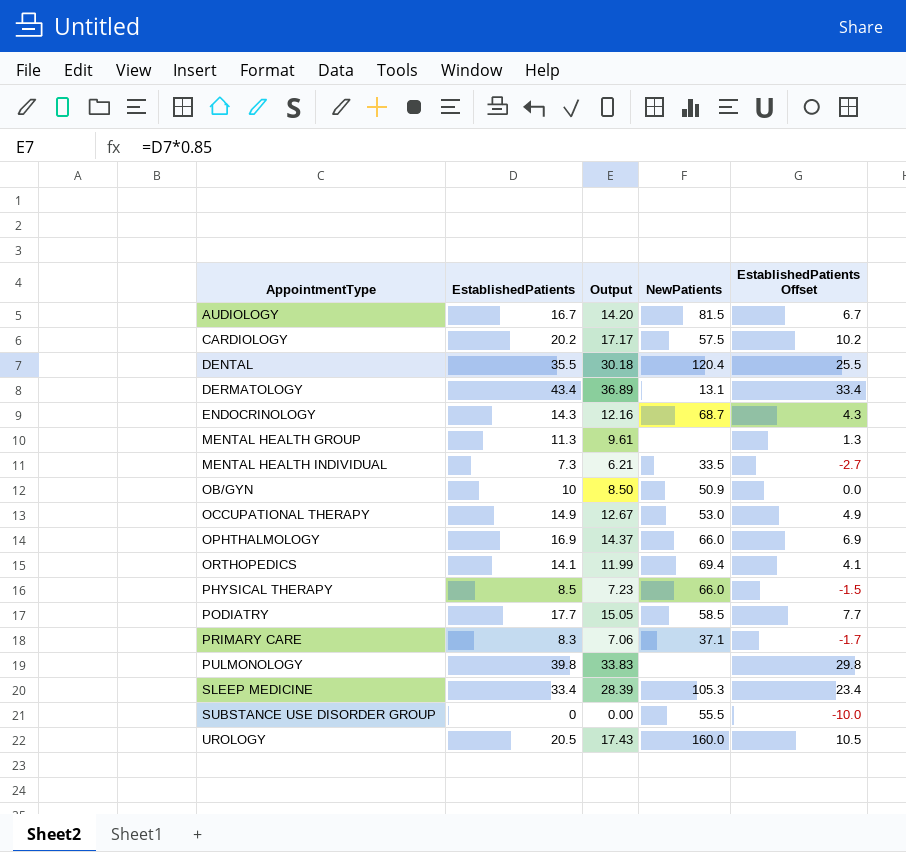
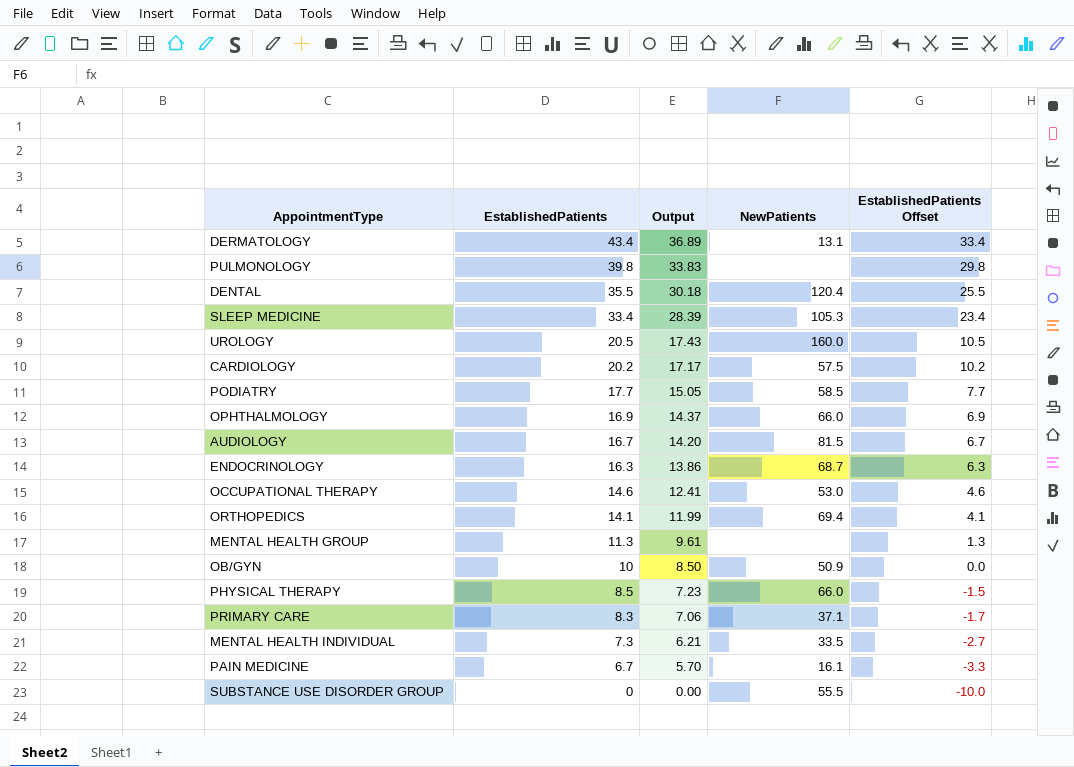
row order: AppointmentType ascending -> EstablishedPatients descending
ENDOCRINOLOGY | EstablishedPatients: 14.3 -> 16.3
ENDOCRINOLOGY | Output: 12.16 -> 13.86
ENDOCRINOLOGY | EstablishedPatients Offset: 4.3 -> 6.3
OCCUPATIONAL THERAPY | EstablishedPatients: 14.9 -> 14.6
OCCUPATIONAL THERAPY | Output: 12.67 -> 12.41
OCCUPATIONAL THERAPY | EstablishedPatients Offset: 4.9 -> 4.6
row PAIN MEDICINE: none -> 6.7 | 5.70 | 16.1 | -3.3

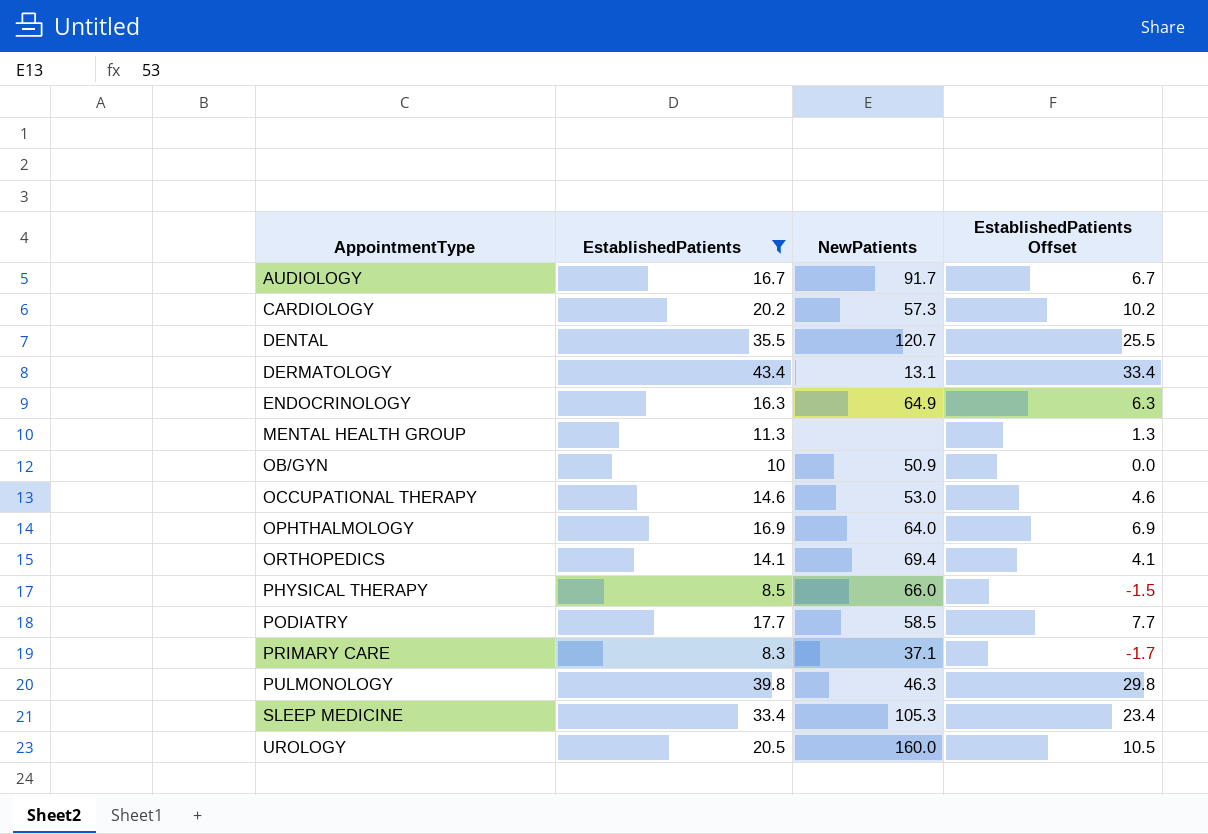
filter: none -> EstablishedPatients >= 8.3
row order: EstablishedPatients descending -> AppointmentType ascending
column Output | formula: [EstablishedPatients] * 0.85 -> none
AUDIOLOGY | NewPatients: 81.5 -> 91.7
CARDIOLOGY | NewPatients: 57.5 -> 57.3
DENTAL | NewPatients: 120.4 -> 120.7
ENDOCRINOLOGY | NewPatients: 68.7 -> 64.9
OPHTHALMOLOGY | NewPatients: 66.0 -> 64.0
PULMONOLOGY | NewPatients: none -> 46.3

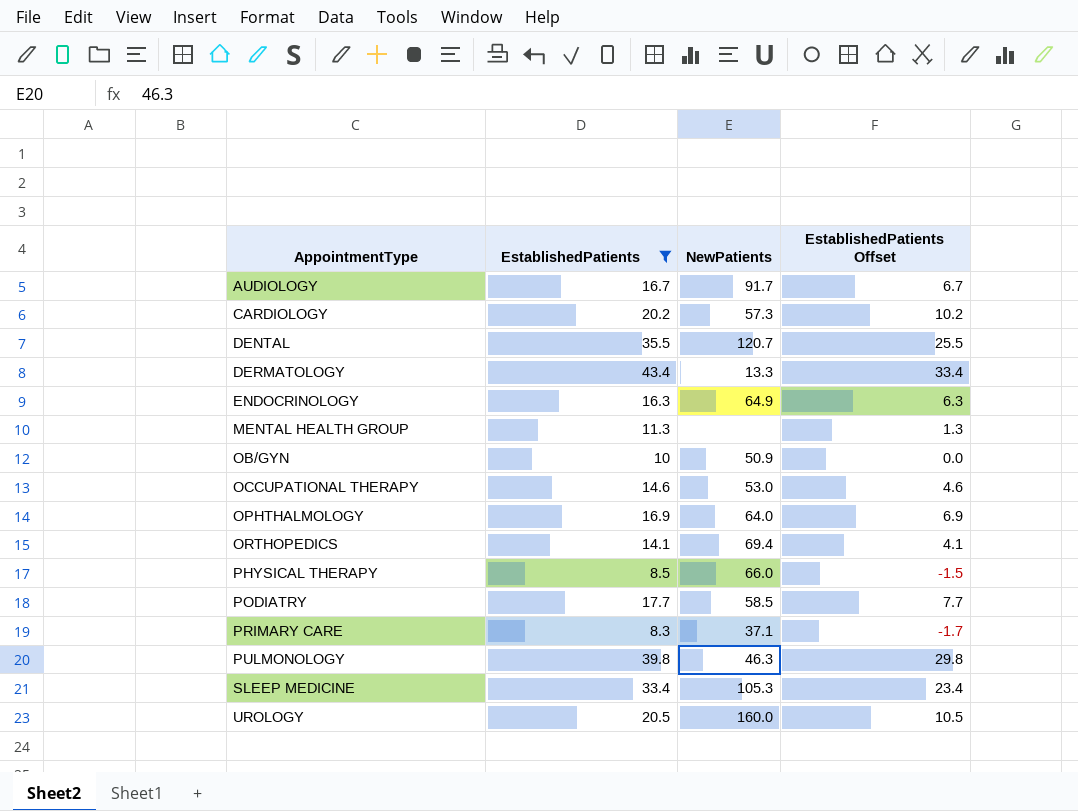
DERMATOLOGY | NewPatients: 13.1 -> 13.3

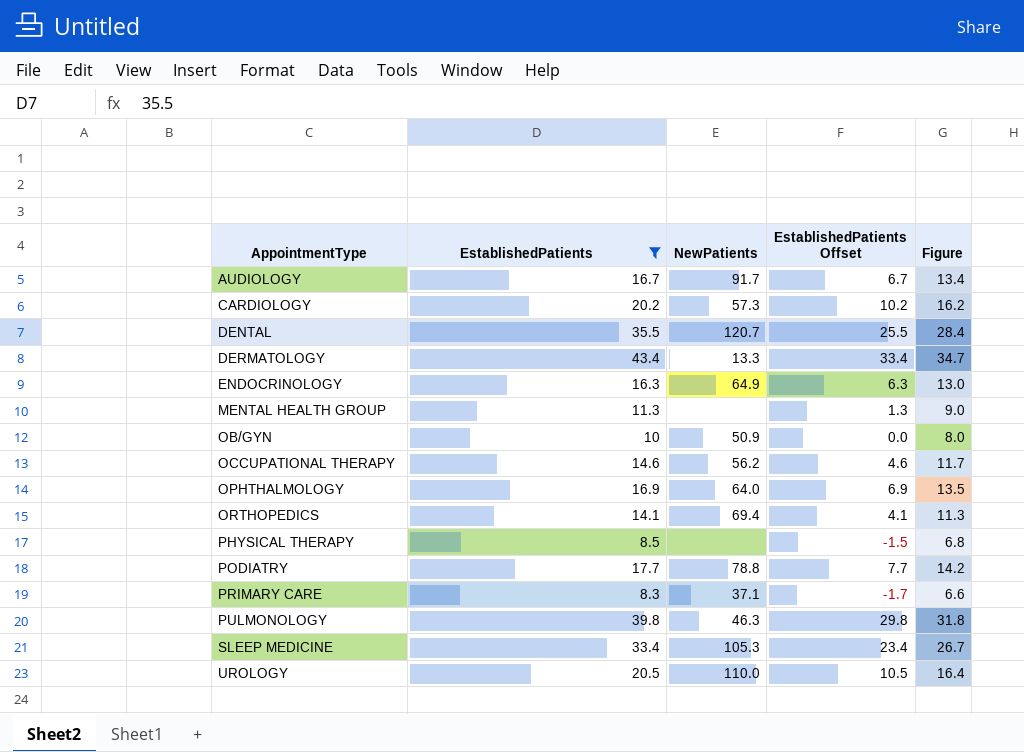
column Figure | formula: none -> [EstablishedPatients] * 0.8
OCCUPATIONAL THERAPY | NewPatients: 53.0 -> 56.2
PHYSICAL THERAPY | NewPatients: 66.0 -> none
PODIATRY | NewPatients: 58.5 -> 78.8
UROLOGY | NewPatients: 160.0 -> 110.0

